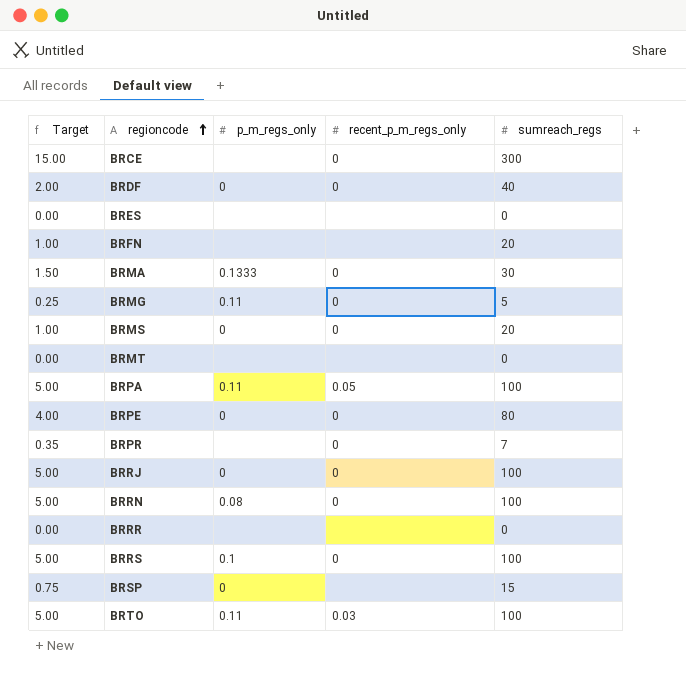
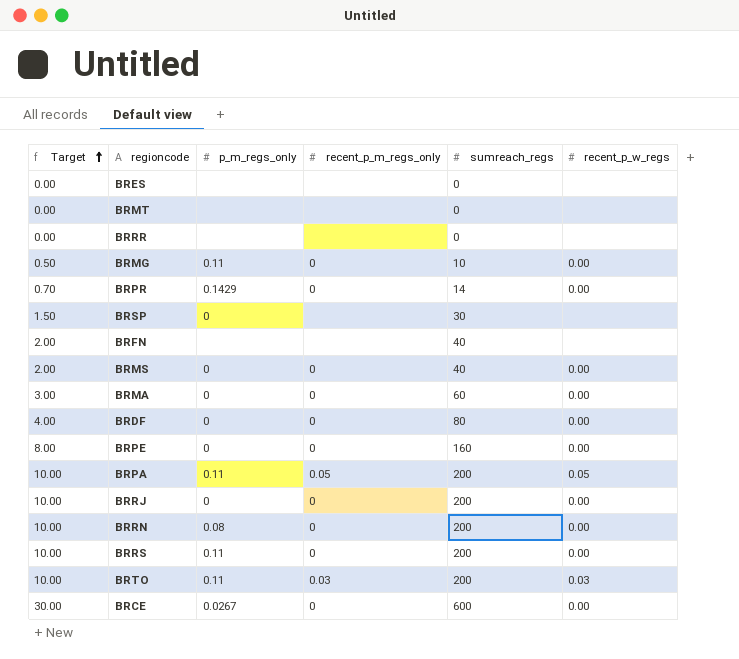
row order: regioncode ascending -> Target ascending
column recent_p_w_regs | position: none -> 6
BRMG | Target: 0.25 -> 0.50
BRMG | sumreach_regs: 5 -> 10
BRPR | Target: 0.35 -> 0.70
BRPR | p_m_regs_only: none -> 0.1429
BRPR | sumreach_regs: 7 -> 14
BRSP | Target: 0.75 -> 1.50
BRSP | sumreach_regs: 15 -> 30
BRFN | Target: 1.00 -> 2.00
BRFN | sumreach_regs: 20 -> 40
BRMS | Target: 1.00 -> 2.00
BRMS | sumreach_regs: 20 -> 40
BRMA | Target: 1.50 -> 3.00
BRMA | p_m_regs_only: 0.1333 -> 0
BRMA | sumreach_regs: 30 -> 60
BRDF | Target: 2.00 -> 4.00
BRDF | sumreach_regs: 40 -> 80
BRPE | Target: 4.00 -> 8.00
BRPE | sumreach_regs: 80 -> 160
BRPA | Target: 5.00 -> 10.00
BRPA | sumreach_regs: 100 -> 200
BRRJ | Target: 5.00 -> 10.00
BRRJ | sumreach_regs: 100 -> 200
BRRN | Target: 5.00 -> 10.00
BRRN | sumreach_regs: 100 -> 200
BRRS | Target: 5.00 -> 10.00
BRRS | p_m_regs_only: 0.1 -> 0.11
BRRS | sumreach_regs: 100 -> 200
BRTO | Target: 5.00 -> 10.00
BRTO | sumreach_regs: 100 -> 200
BRCE | Target: 15.00 -> 30.00
BRCE | p_m_regs_only: none -> 0.0267
BRCE | sumreach_regs: 300 -> 600

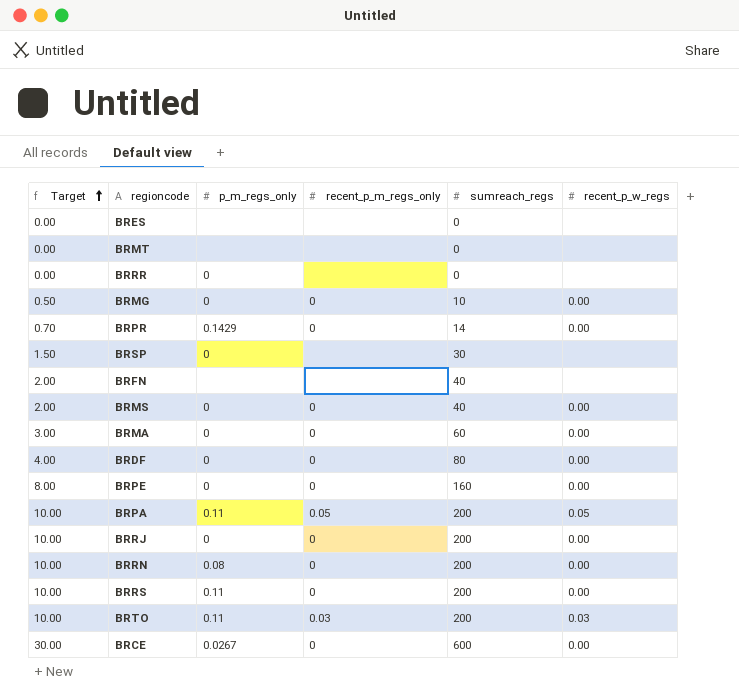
BRRR | p_m_regs_only: none -> 0
BRMG | p_m_regs_only: 0.11 -> 0

